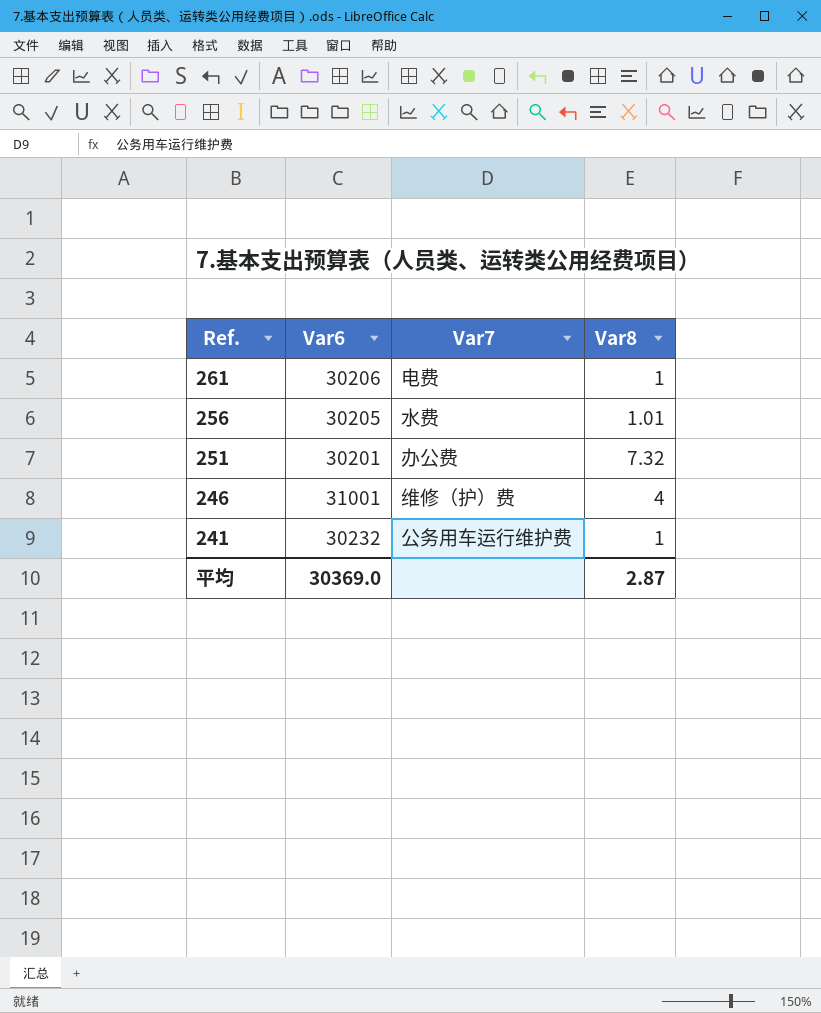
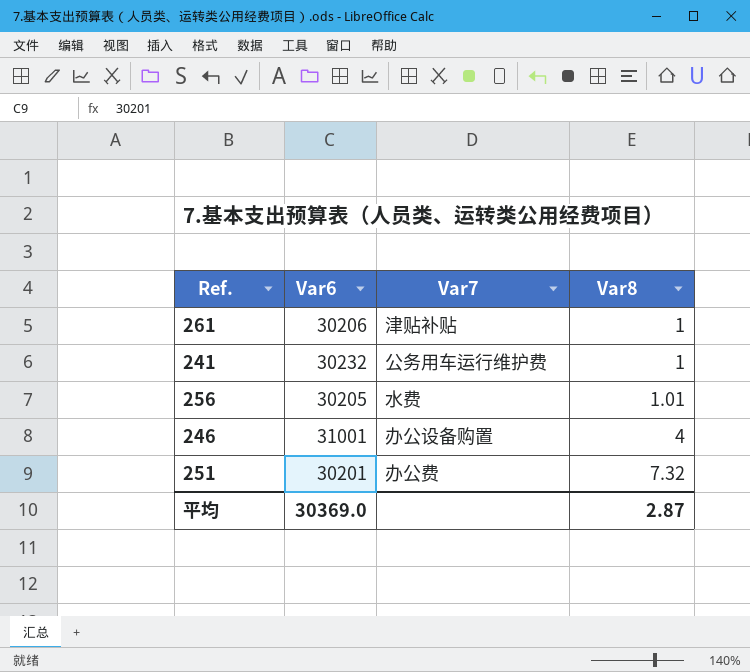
row order: Ref. descending -> Var8 ascending
261 | Var7: 电费 -> 津贴补贴
246 | Var7: 维修（护）费 -> 办公设备购置

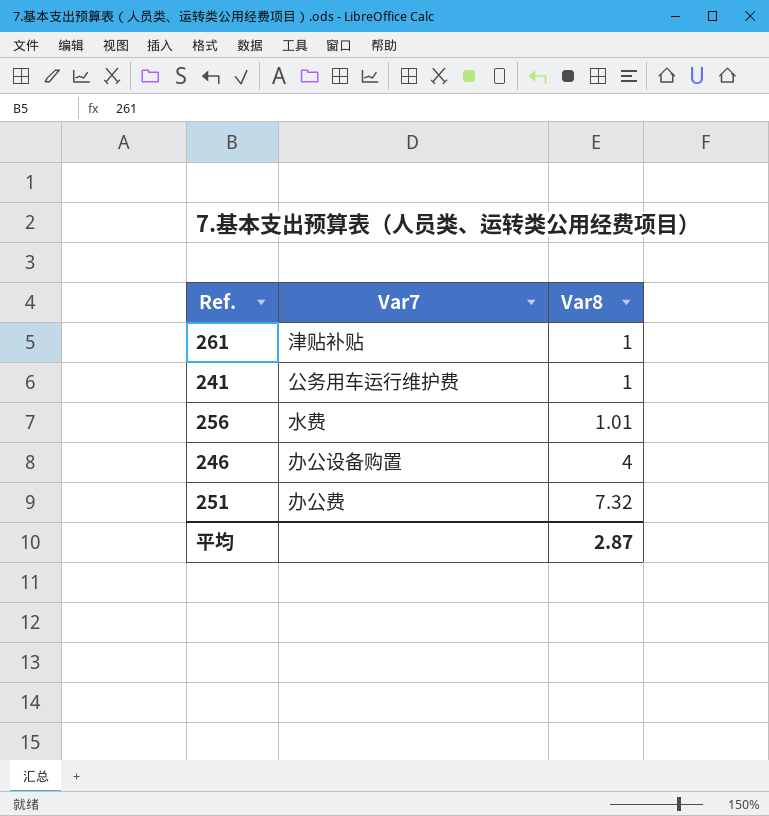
column Var6 | position: 2 -> none

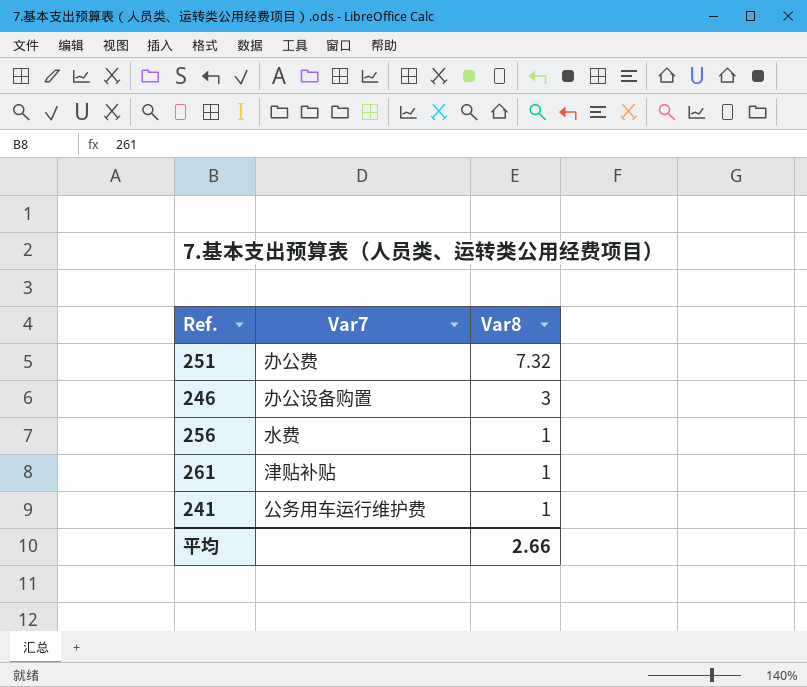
row order: Var8 ascending -> Var8 descending
246 | Var8: 4 -> 3
256 | Var8: 1.01 -> 1
平均 | Var8: 2.87 -> 2.66

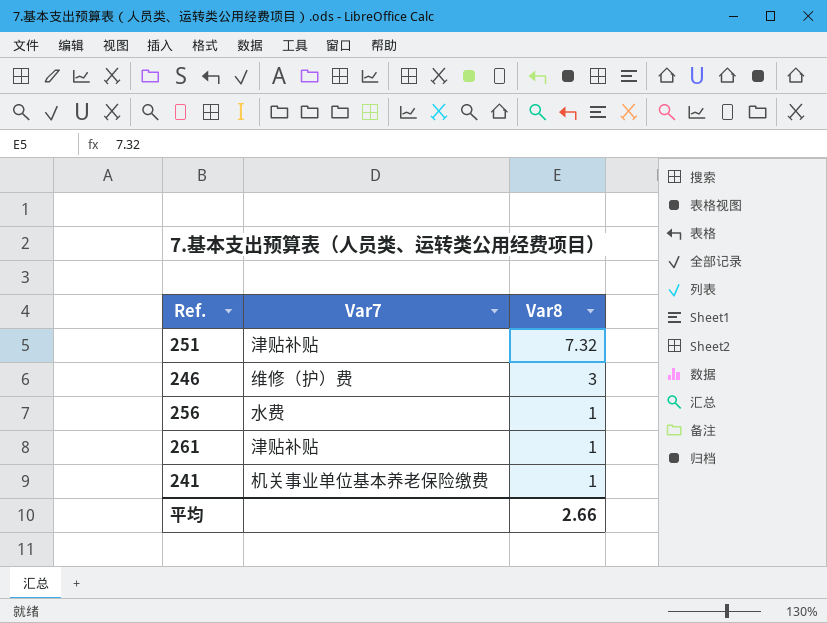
251 | Var7: 办公费 -> 津贴补贴
246 | Var7: 办公设备购置 -> 维修（护）费
241 | Var7: 公务用车运行维护费 -> 机关事业单位基本养老保险缴费

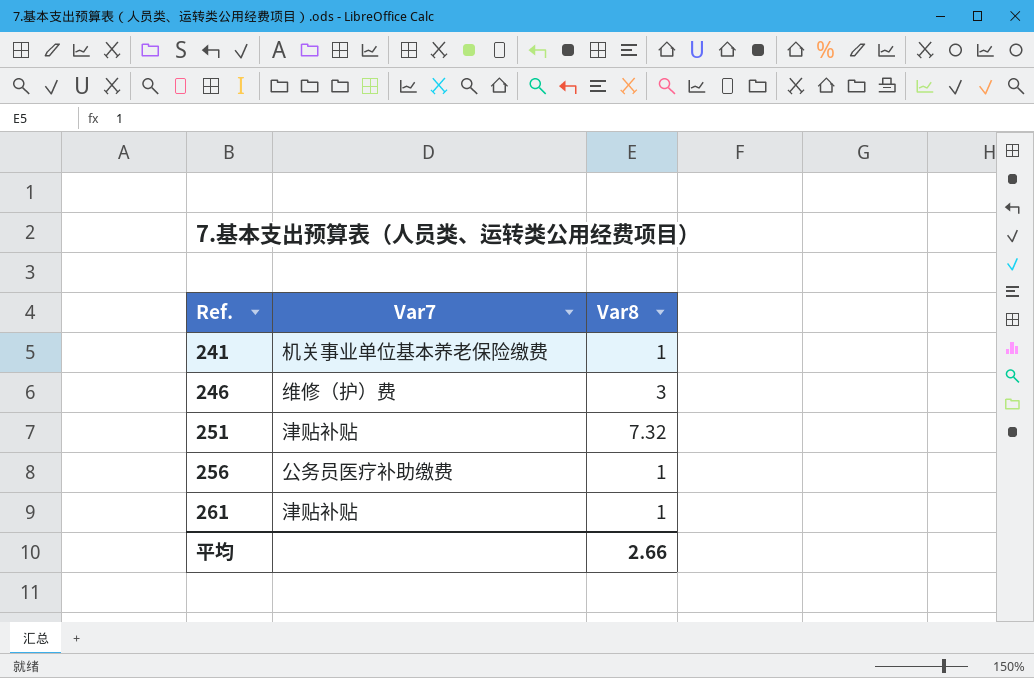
row order: Var8 descending -> Ref. ascending
256 | Var7: 水费 -> 公务员医疗补助缴费

